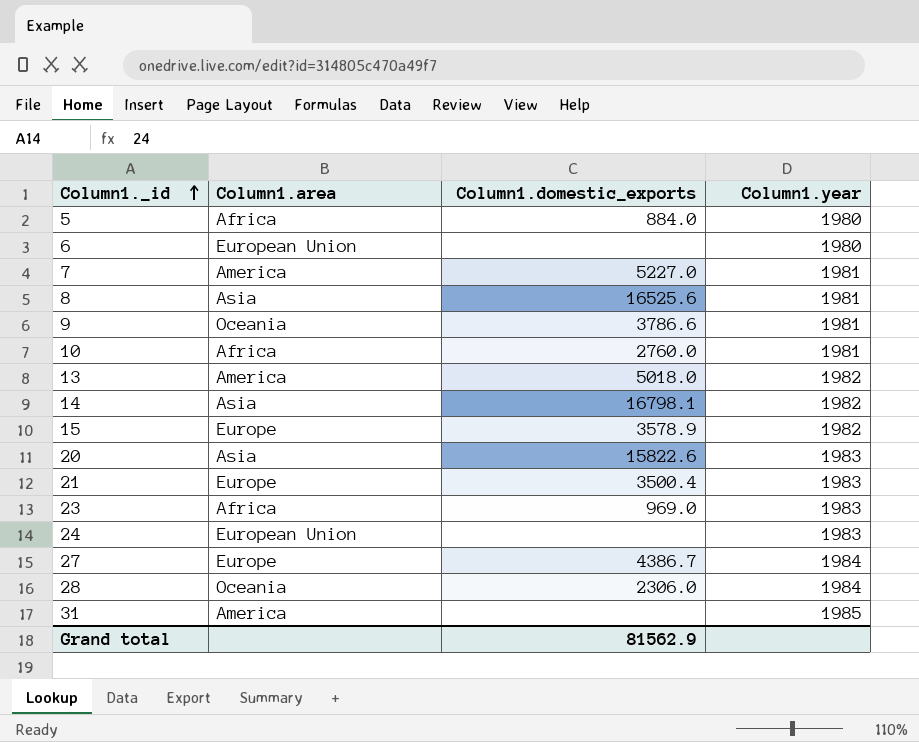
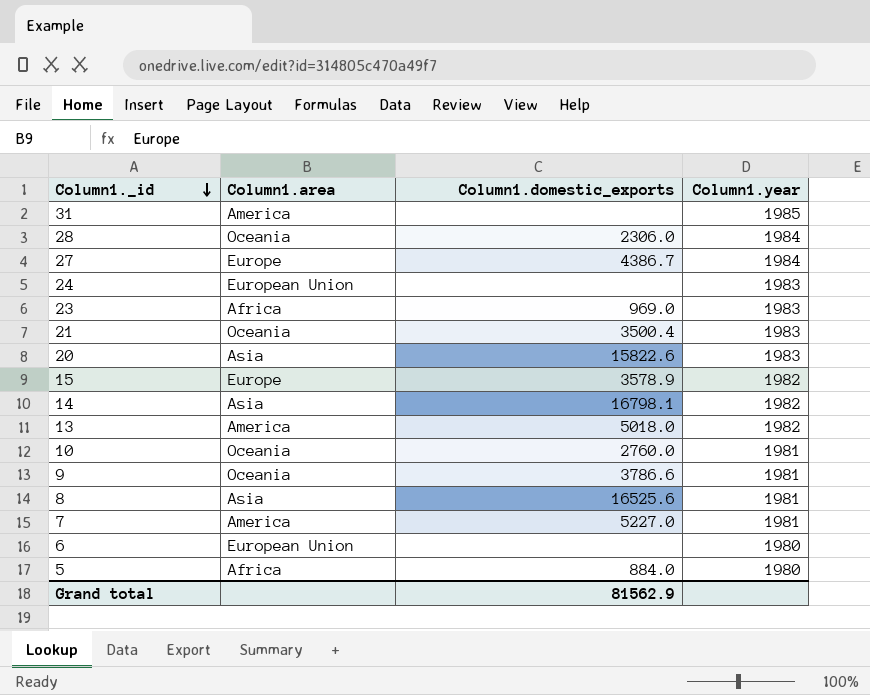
row order: Column1._id ascending -> Column1._id descending
21 | Column1.area: Europe -> Oceania
10 | Column1.area: Africa -> Oceania

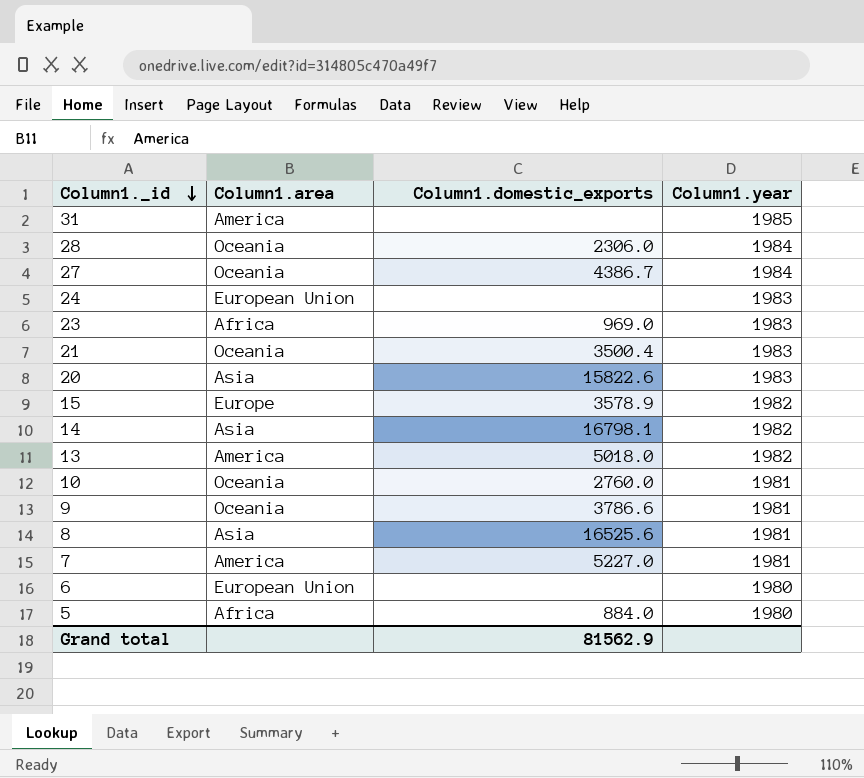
27 | Column1.area: Europe -> Oceania

